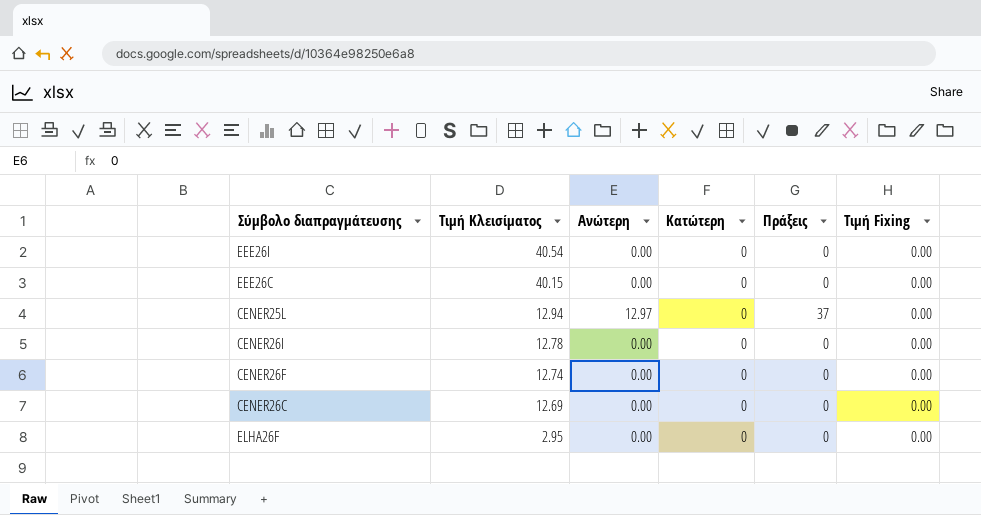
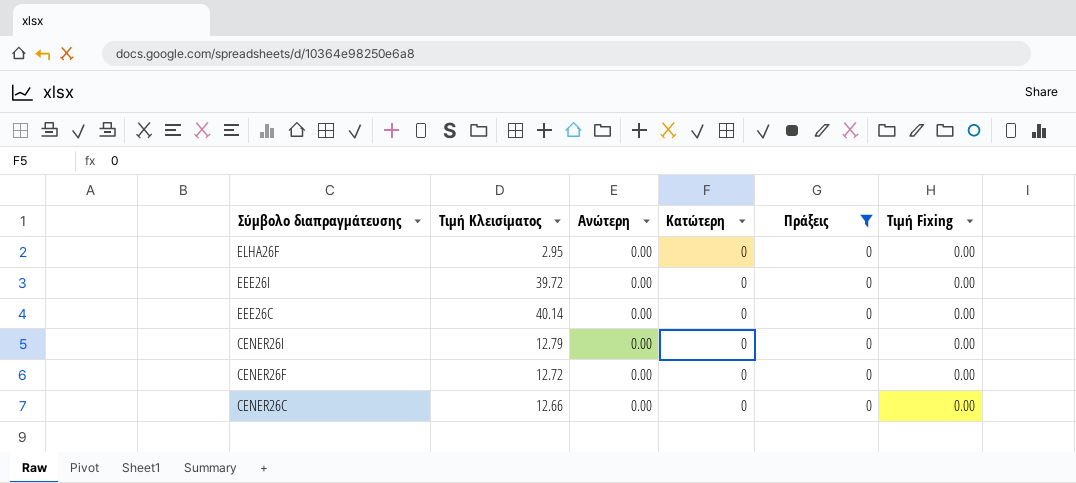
filter: none -> Πράξεις = 0
row order: Τιμή Κλεισίματος descending -> Σύμβολο διαπραγμάτευσης descending
EEE26I | Τιμή Κλεισίματος: 40.54 -> 39.72
EEE26C | Τιμή Κλεισίματος: 40.15 -> 40.14
CENER26I | Τιμή Κλεισίματος: 12.78 -> 12.79
CENER26F | Τιμή Κλεισίματος: 12.74 -> 12.72
CENER26C | Τιμή Κλεισίματος: 12.69 -> 12.66

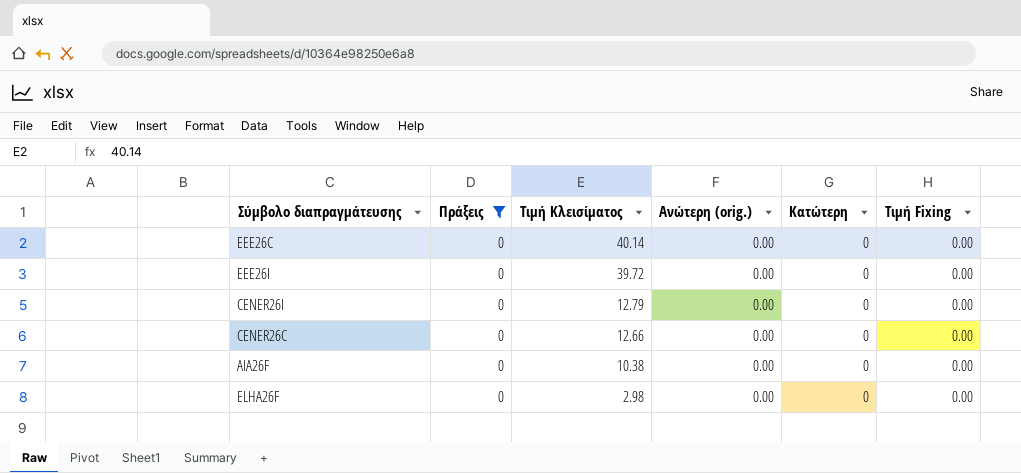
row order: Σύμβολο διαπραγμάτευσης descending -> Τιμή Κλεισίματος descending
column Πράξεις | position: 5 -> 2
column name: Ανώτερη -> Ανώτερη (orig.)
row CENER26F: 12.72 | 0.00 | 0 | 0 | 0.00 -> none
row AIA26F: none -> 0 | 10.38 | 0.00 | 0 | 0.00
ELHA26F | Τιμή Κλεισίματος: 2.95 -> 2.98

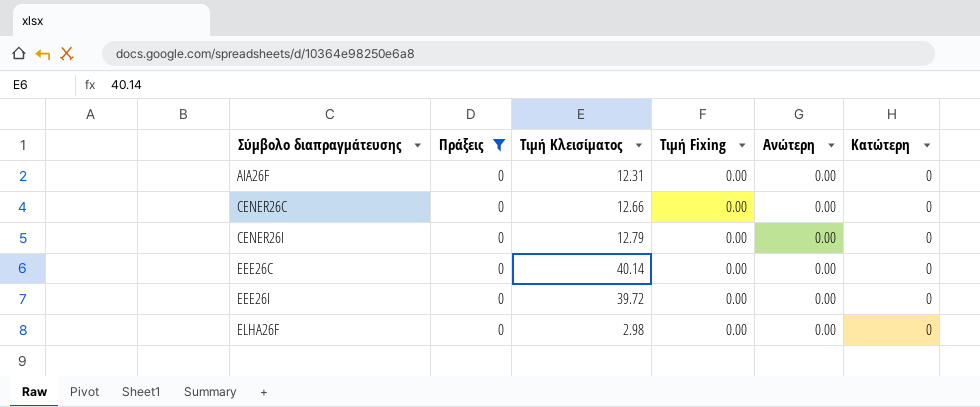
row order: Τιμή Κλεισίματος descending -> Σύμβολο διαπραγμάτευσης ascending
column Τιμή Fixing | position: 6 -> 4
column name: Ανώτερη (orig.) -> Ανώτερη
AIA26F | Τιμή Κλεισίματος: 10.38 -> 12.31

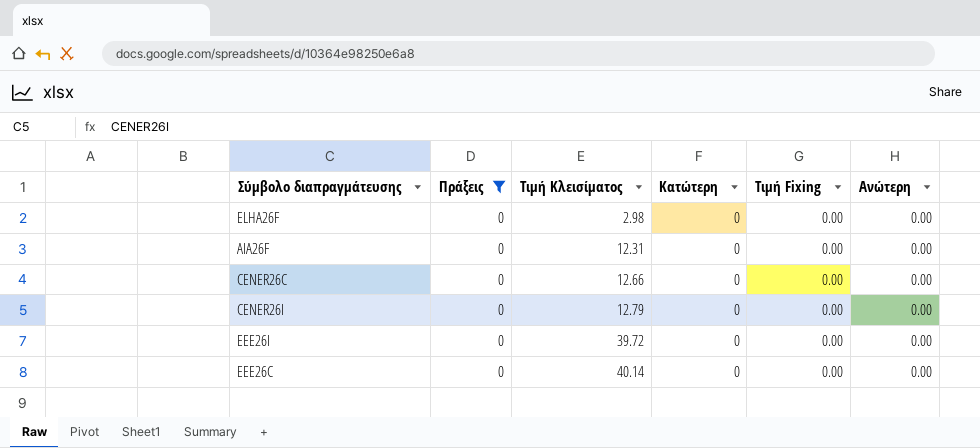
row order: Σύμβολο διαπραγμάτευσης ascending -> Τιμή Κλεισίματος ascending
column Κατώτερη | position: 6 -> 4

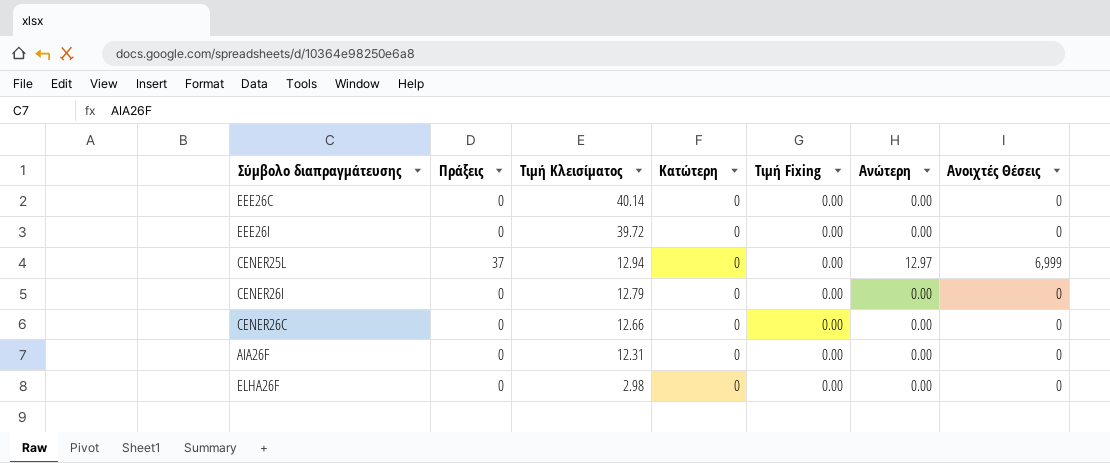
filter: Πράξεις = 0 -> none
row order: Τιμή Κλεισίματος ascending -> Τιμή Κλεισίματος descending
column Ανοιχτές Θέσεις | position: none -> 7

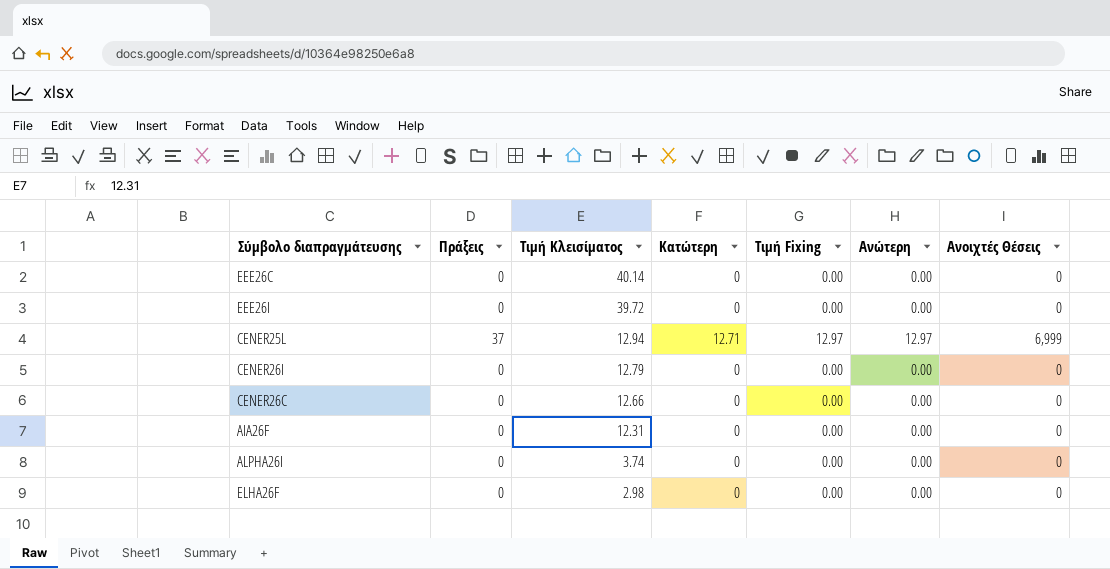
CENER25L | Κατώτερη: 0 -> 12.71
CENER25L | Τιμή Fixing: 0.00 -> 12.97
row ALPHA26I: none -> 0 | 3.74 | 0 | 0.00 | 0.00 | 0

